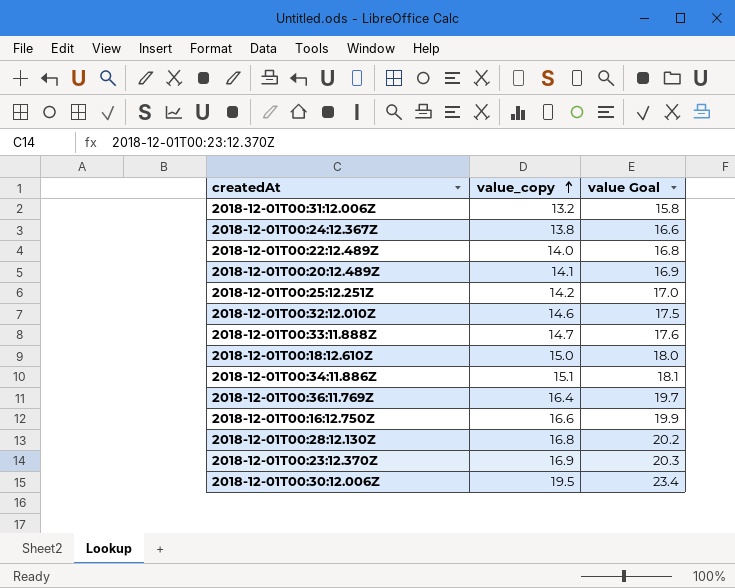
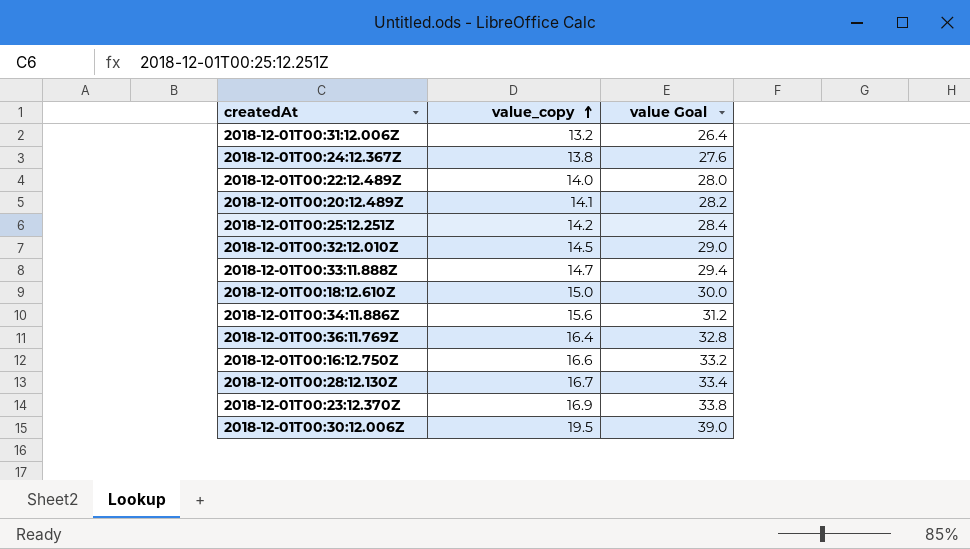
column value Goal | formula: [value_copy] * 1.2 -> [value_copy] * 2
2018-12-01T00:32:12.010Z | value_copy: 14.6 -> 14.5
2018-12-01T00:34:11.886Z | value_copy: 15.1 -> 15.6
2018-12-01T00:28:12.130Z | value_copy: 16.8 -> 16.7

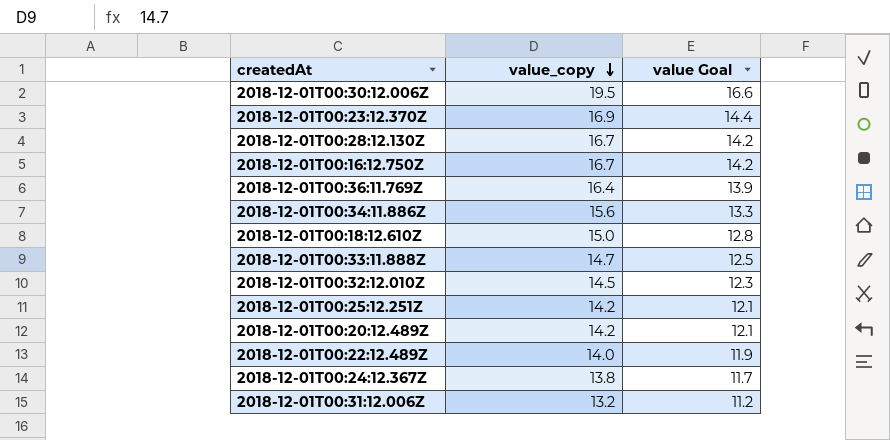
row order: value_copy ascending -> value_copy descending
column value Goal | formula: [value_copy] * 2 -> [value_copy] * 0.85
2018-12-01T00:16:12.750Z | value_copy: 16.6 -> 16.7
2018-12-01T00:20:12.489Z | value_copy: 14.1 -> 14.2

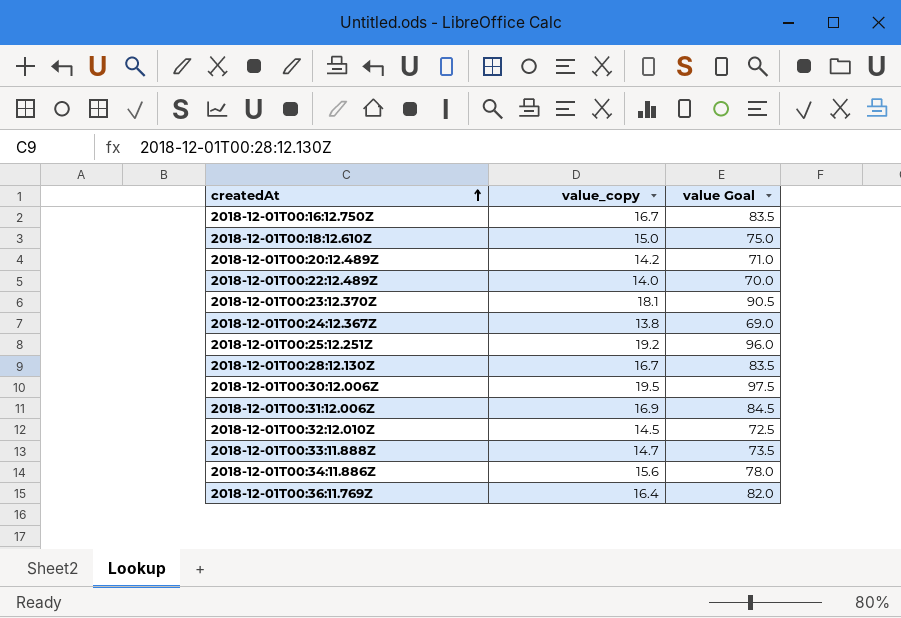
row order: value_copy descending -> createdAt ascending
column value Goal | formula: [value_copy] * 0.85 -> [value_copy] * 5
2018-12-01T00:23:12.370Z | value_copy: 16.9 -> 18.1
2018-12-01T00:25:12.251Z | value_copy: 14.2 -> 19.2
2018-12-01T00:31:12.006Z | value_copy: 13.2 -> 16.9

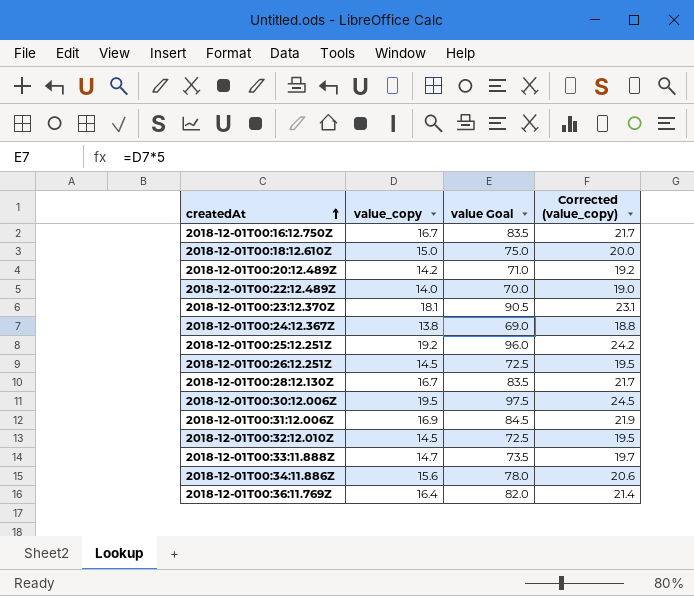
column Corrected (value_copy) | formula: none -> [value_copy] + 5
row 2018-12-01T00:26:12.251Z: none -> 14.5 | 72.5 | 19.5

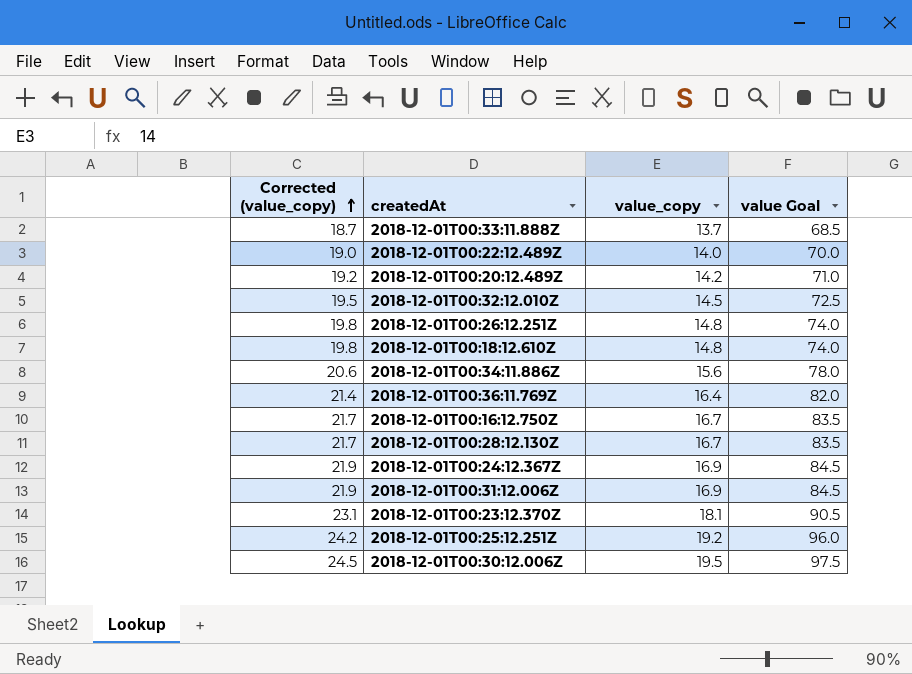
row order: createdAt ascending -> Corrected (value_copy) ascending
column Corrected (value_copy) | position: 4 -> 1
2018-12-01T00:33:11.888Z | Corrected (value_copy): 19.7 -> 18.7
2018-12-01T00:33:11.888Z | value_copy: 14.7 -> 13.7
2018-12-01T00:33:11.888Z | value Goal: 73.5 -> 68.5
2018-12-01T00:26:12.251Z | Corrected (value_copy): 19.5 -> 19.8
2018-12-01T00:26:12.251Z | value_copy: 14.5 -> 14.8
2018-12-01T00:26:12.251Z | value Goal: 72.5 -> 74.0
2018-12-01T00:18:12.610Z | Corrected (value_copy): 20.0 -> 19.8
2018-12-01T00:18:12.610Z | value_copy: 15.0 -> 14.8
2018-12-01T00:18:12.610Z | value Goal: 75.0 -> 74.0
2018-12-01T00:24:12.367Z | Corrected (value_copy): 18.8 -> 21.9
2018-12-01T00:24:12.367Z | value_copy: 13.8 -> 16.9
2018-12-01T00:24:12.367Z | value Goal: 69.0 -> 84.5

